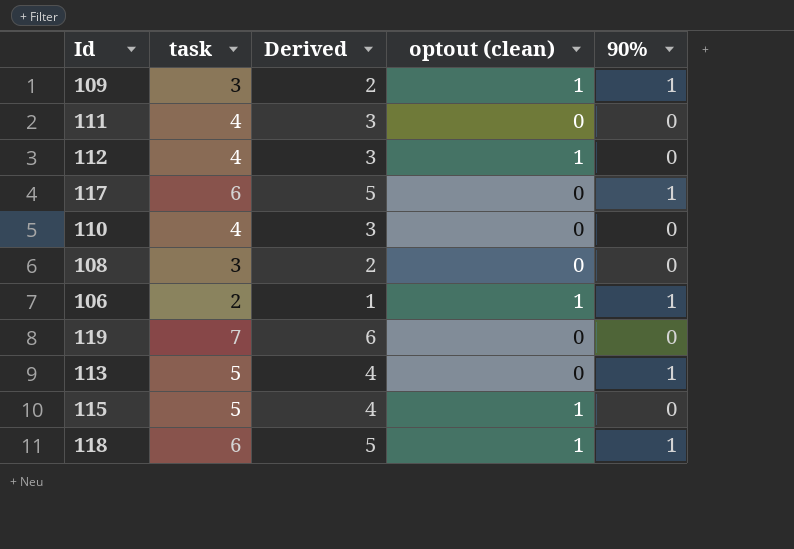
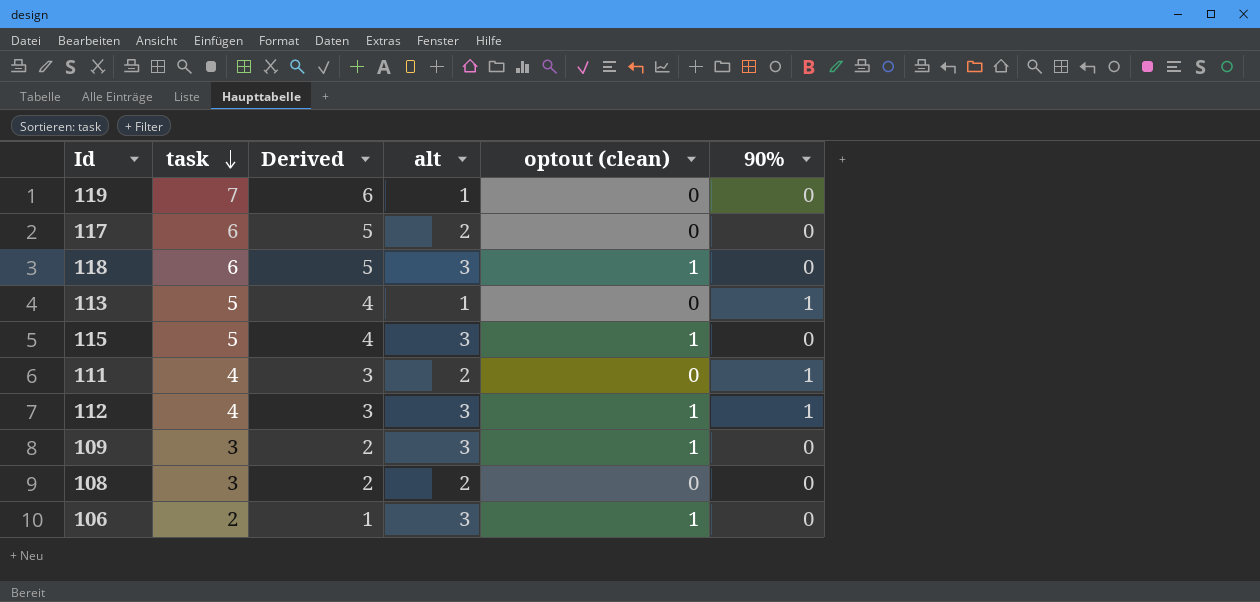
row order: none -> task descending
column alt | position: none -> 4
row 110: 4 | 3 | 0 | 0 -> none
117 | 90%: 1 -> 0
118 | 90%: 1 -> 0
111 | 90%: 0 -> 1
112 | 90%: 0 -> 1
109 | 90%: 1 -> 0
106 | 90%: 1 -> 0

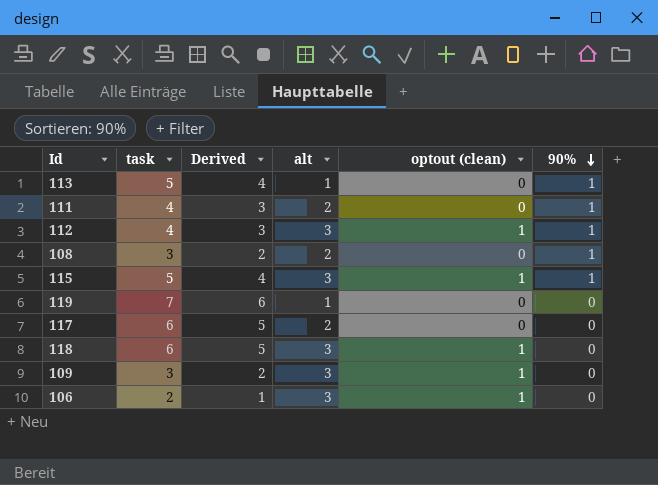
row order: task descending -> 90% descending
108 | 90%: 0 -> 1
115 | 90%: 0 -> 1

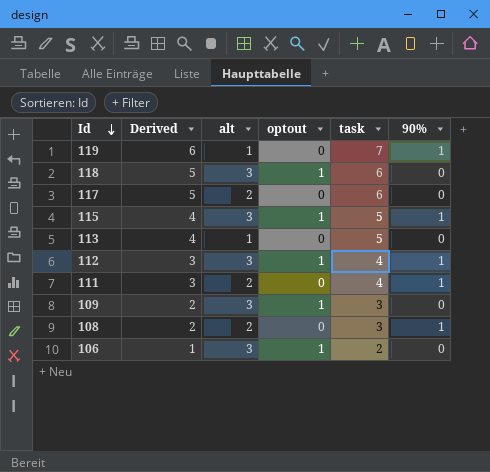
row order: 90% descending -> Id descending
column name: optout (clean) -> optout
column task | position: 2 -> 5
119 | 90%: 0 -> 1
113 | 90%: 1 -> 0

